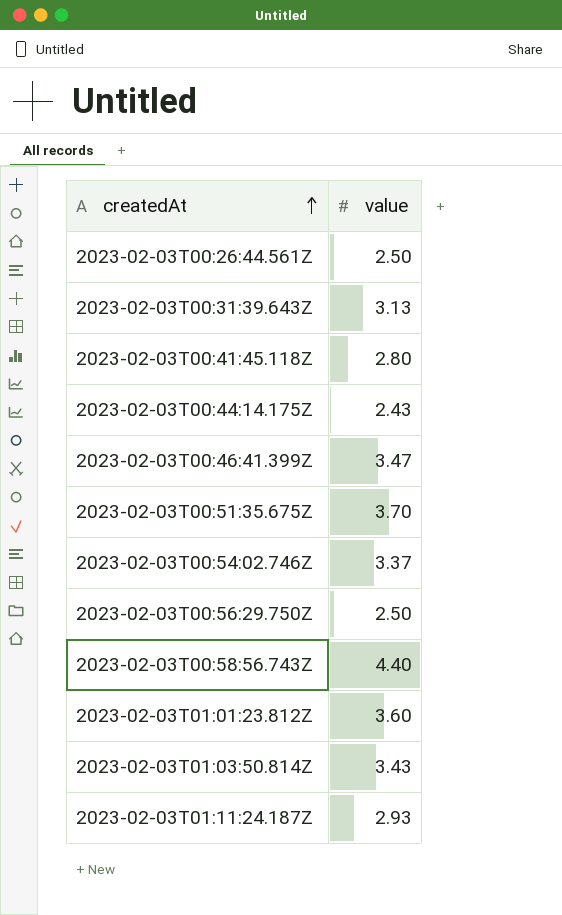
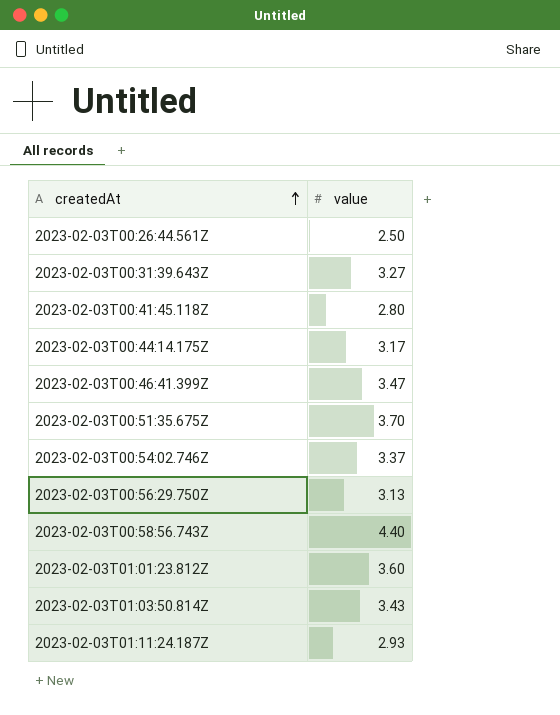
2023-02-03T00:31:39.643Z | value: 3.13 -> 3.27
2023-02-03T00:44:14.175Z | value: 2.43 -> 3.17
2023-02-03T00:56:29.750Z | value: 2.50 -> 3.13

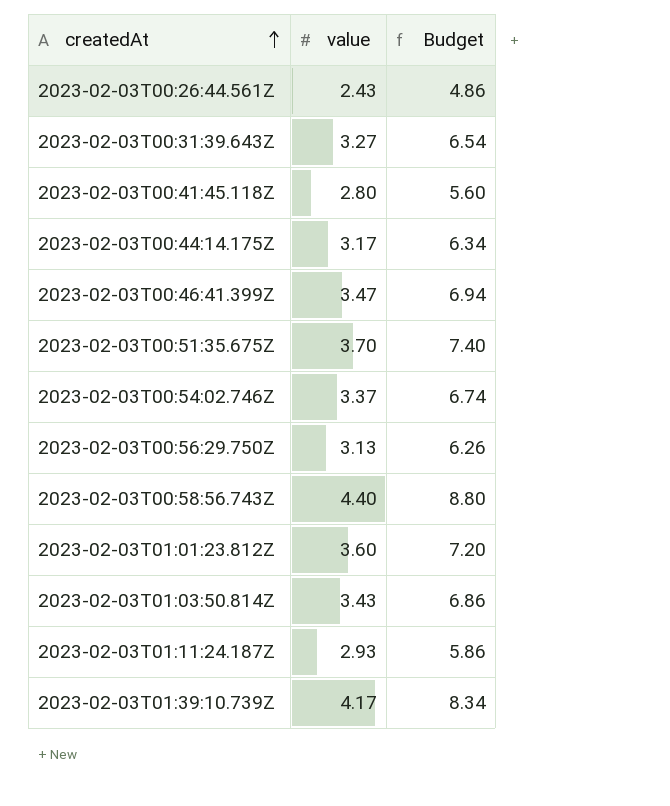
column Budget | formula: none -> [value] * 2
2023-02-03T00:26:44.561Z | value: 2.50 -> 2.43
row 2023-02-03T01:39:10.739Z: none -> 4.17 | 8.34

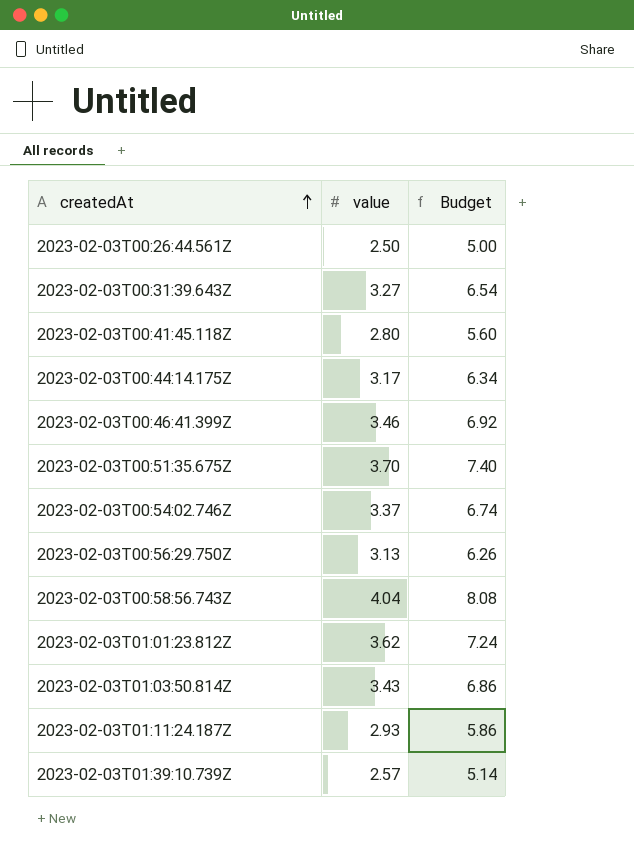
2023-02-03T00:26:44.561Z | value: 2.43 -> 2.50
2023-02-03T00:26:44.561Z | Budget: 4.86 -> 5.00
2023-02-03T00:46:41.399Z | value: 3.47 -> 3.46
2023-02-03T00:46:41.399Z | Budget: 6.94 -> 6.92
2023-02-03T00:58:56.743Z | value: 4.40 -> 4.04
2023-02-03T00:58:56.743Z | Budget: 8.80 -> 8.08
2023-02-03T01:01:23.812Z | value: 3.60 -> 3.62
2023-02-03T01:01:23.812Z | Budget: 7.20 -> 7.24
2023-02-03T01:39:10.739Z | value: 4.17 -> 2.57
2023-02-03T01:39:10.739Z | Budget: 8.34 -> 5.14

